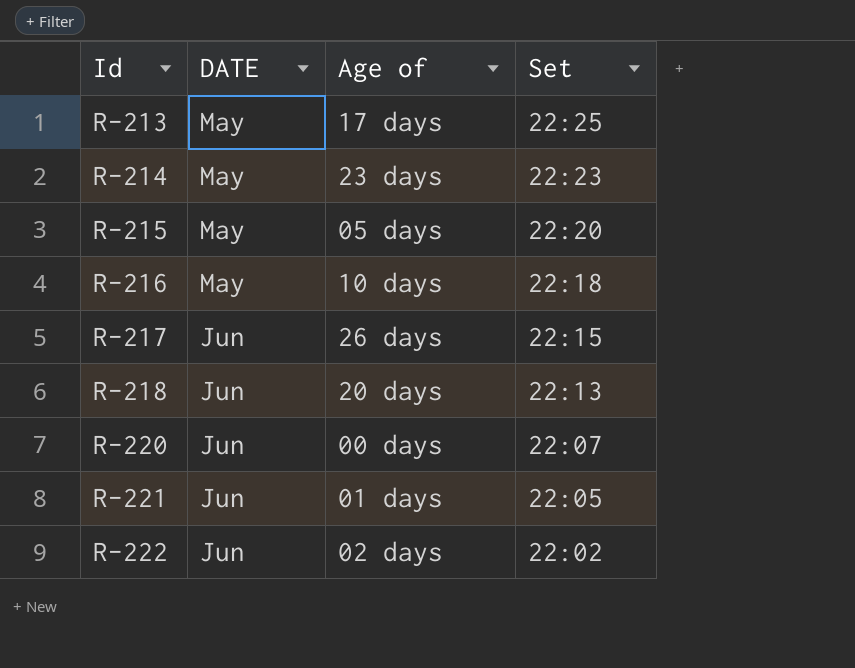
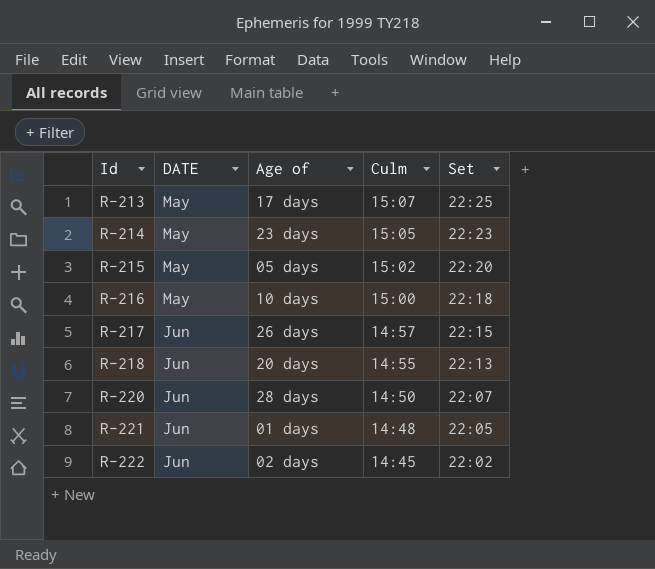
column Culm | position: none -> 4
R-220 | Age of: 00 days -> 28 days

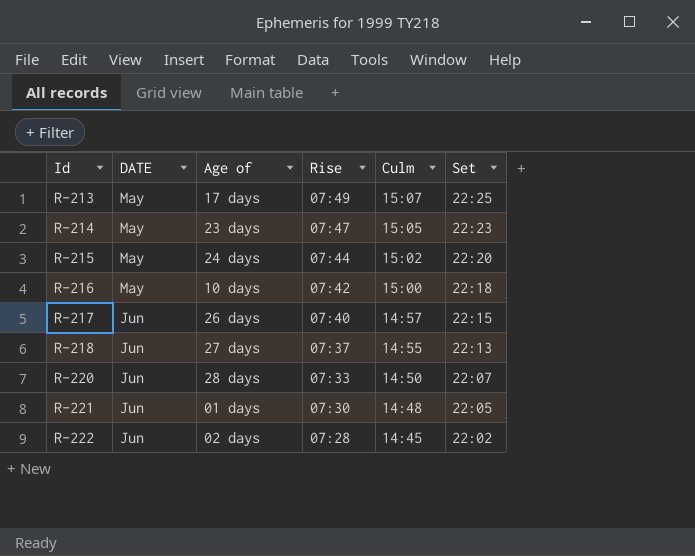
column Rise | position: none -> 4
R-215 | Age of: 05 days -> 24 days
R-218 | Age of: 20 days -> 27 days

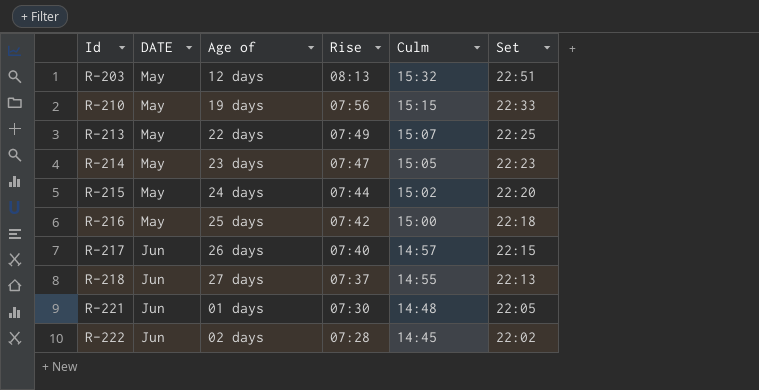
row R-220: Jun | 28 days | 07:33 | 14:50 | 22:07 -> none
row R-203: none -> May | 12 days | 08:13 | 15:32 | 22:51
row R-210: none -> May | 19 days | 07:56 | 15:15 | 22:33
R-213 | Age of: 17 days -> 22 days
R-216 | Age of: 10 days -> 25 days

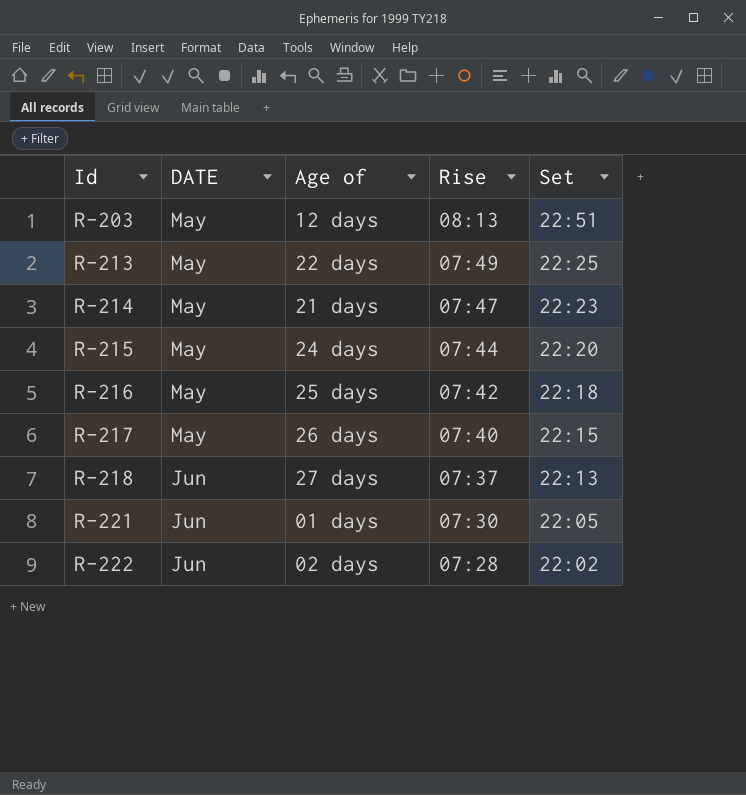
column Culm | position: 5 -> none
row R-210: May | 19 days | 07:56 | 15:15 | 22:33 -> none
R-214 | Age of: 23 days -> 21 days
R-217 | DATE: Jun -> May

